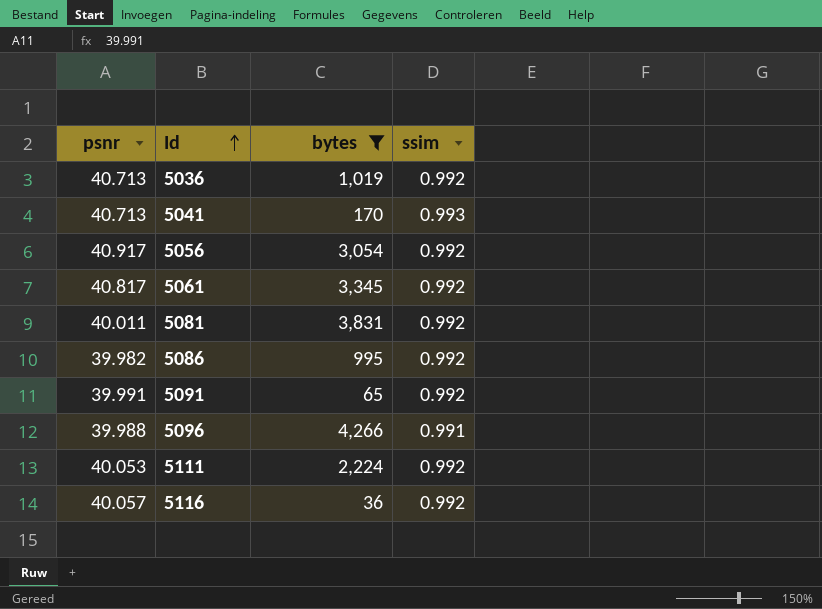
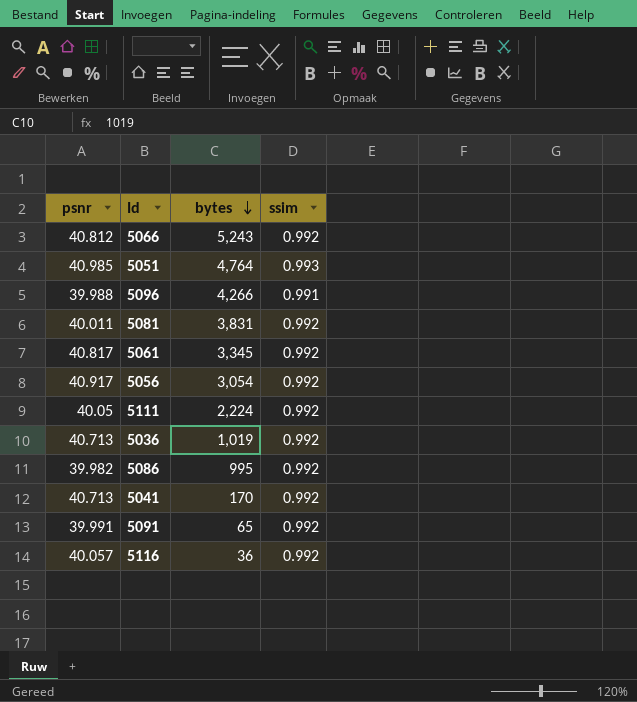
filter: bytes <= 4,266 -> none
row order: Id ascending -> bytes descending
5111 | psnr: 40.053 -> 40.05
5041 | ssim: 0.993 -> 0.992

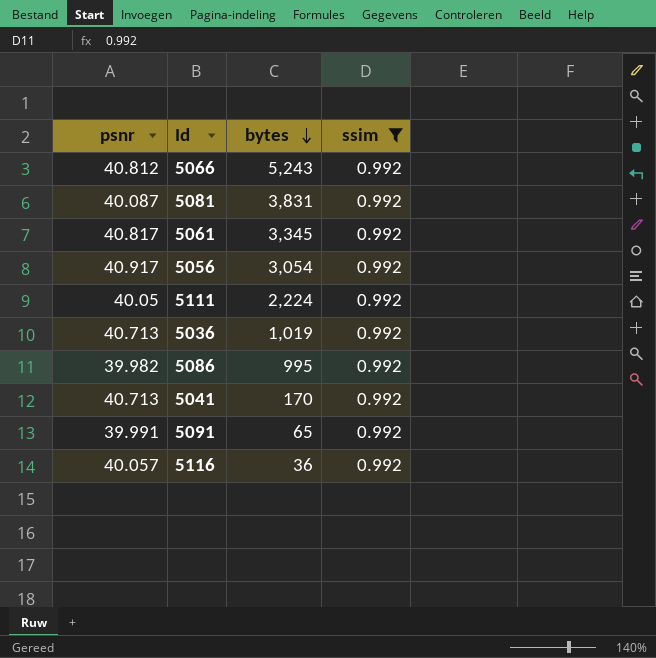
filter: none -> ssim = 0.992
5081 | psnr: 40.011 -> 40.087

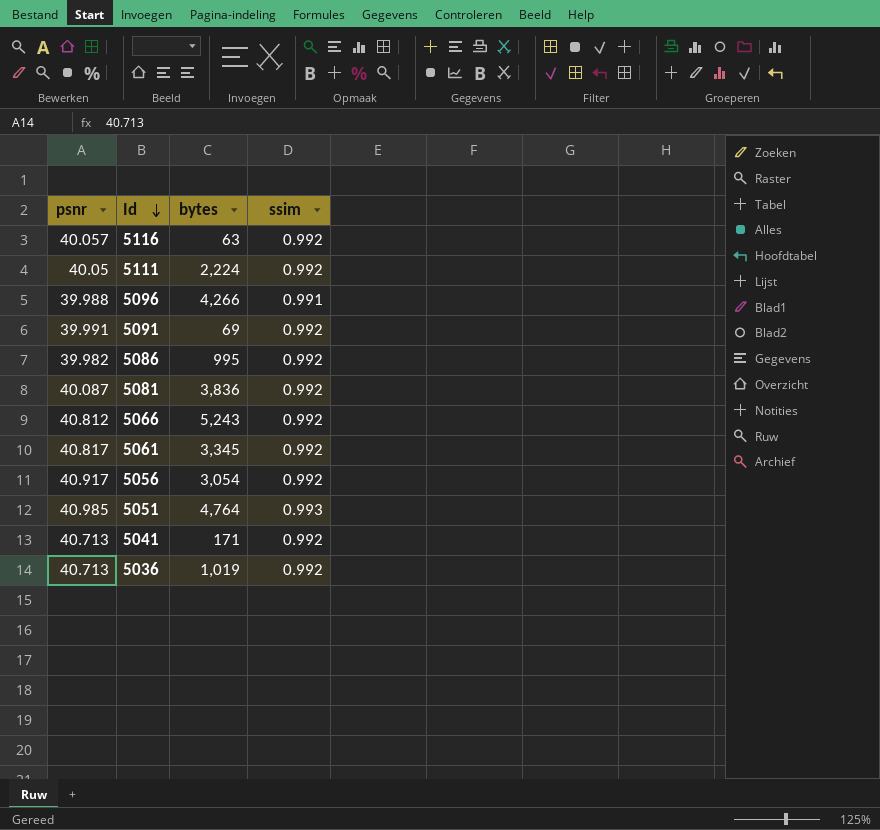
filter: ssim = 0.992 -> none
row order: bytes descending -> Id descending
5116 | bytes: 36 -> 63
5091 | bytes: 65 -> 69
5081 | bytes: 3,831 -> 3,836
5041 | bytes: 170 -> 171

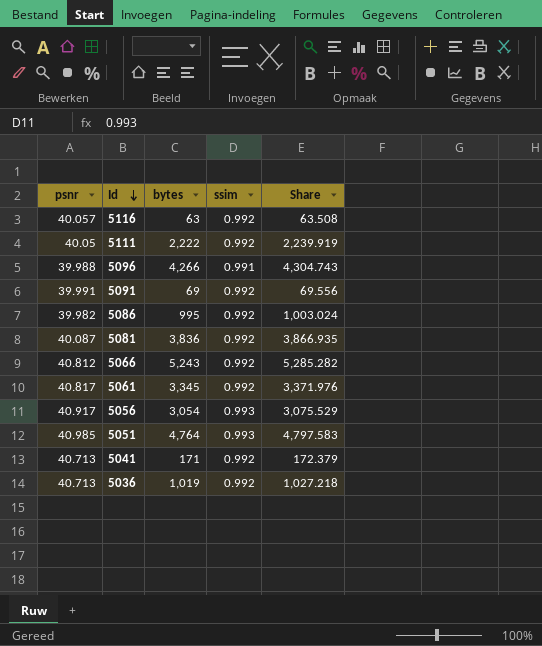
column Share | formula: none -> [bytes] / [ssim]
5111 | bytes: 2,224 -> 2,222
5056 | ssim: 0.992 -> 0.993

